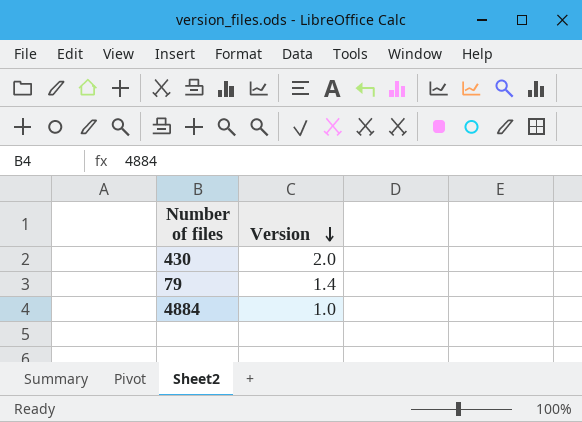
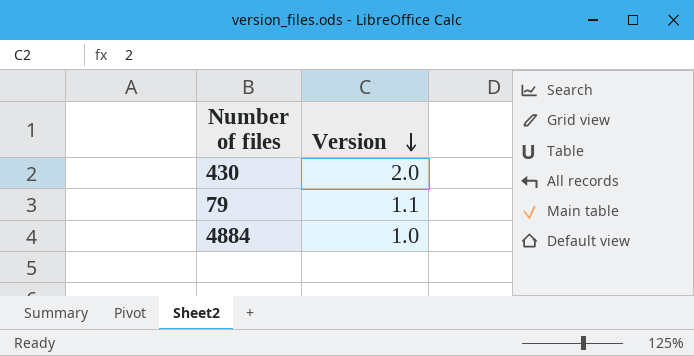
79 | Version: 1.4 -> 1.1

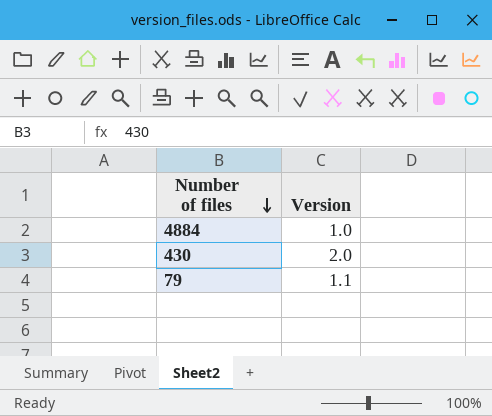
row order: Version descending -> Number of files descending

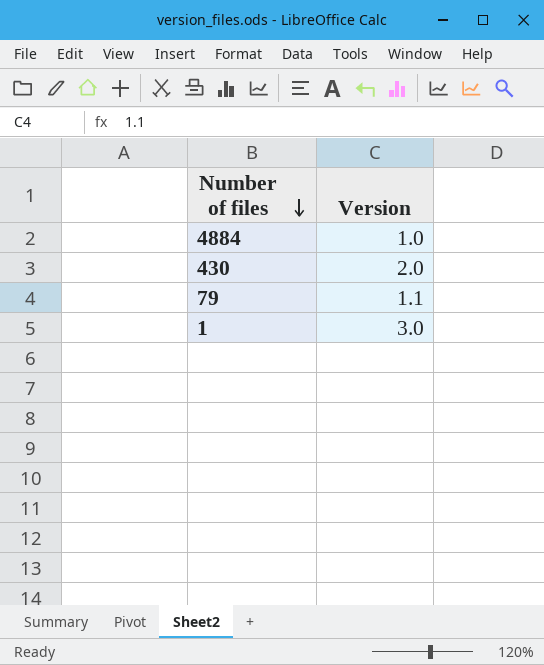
row 1: none -> 3.0

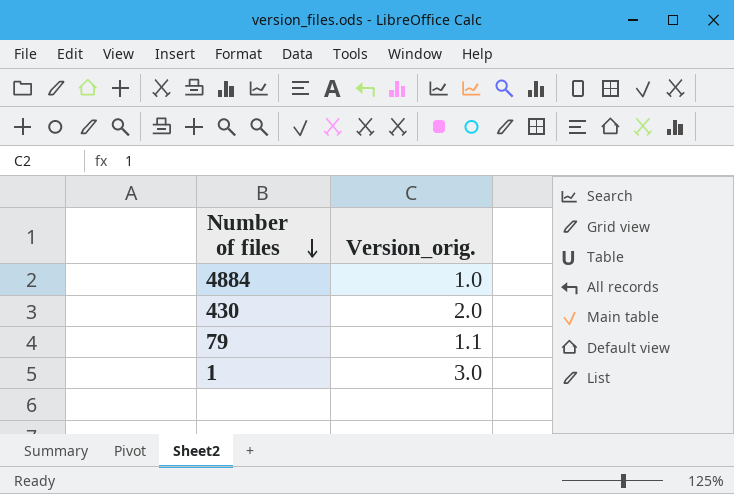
column name: Version -> Version_orig.

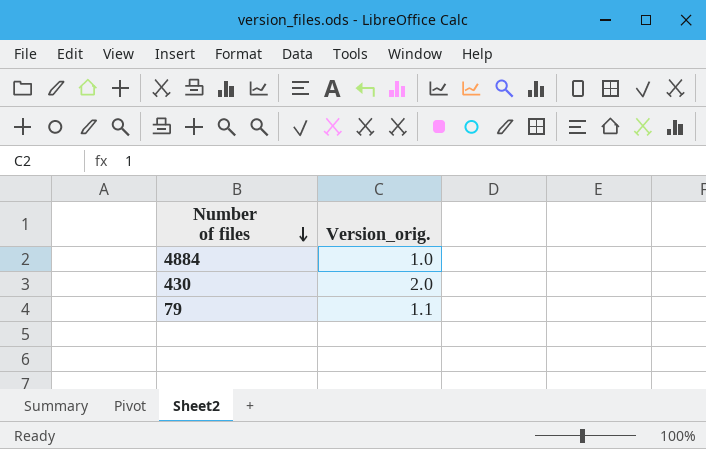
row 1: 3.0 -> none

